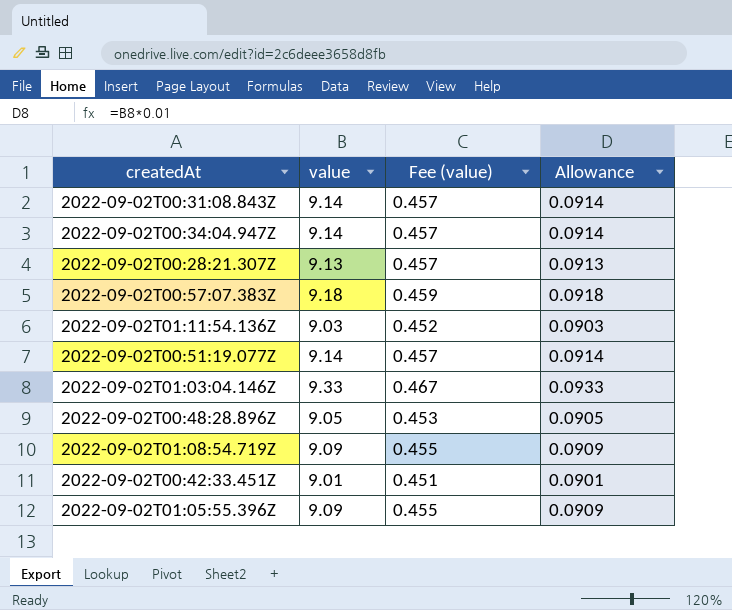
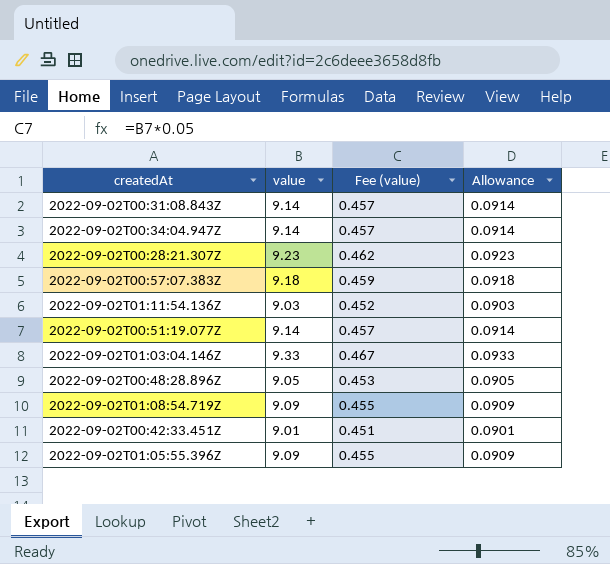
2022-09-02T00:28:21.307Z | value: 9.13 -> 9.23
2022-09-02T00:28:21.307Z | Fee (value): 0.457 -> 0.462
2022-09-02T00:28:21.307Z | Allowance: 0.0913 -> 0.0923

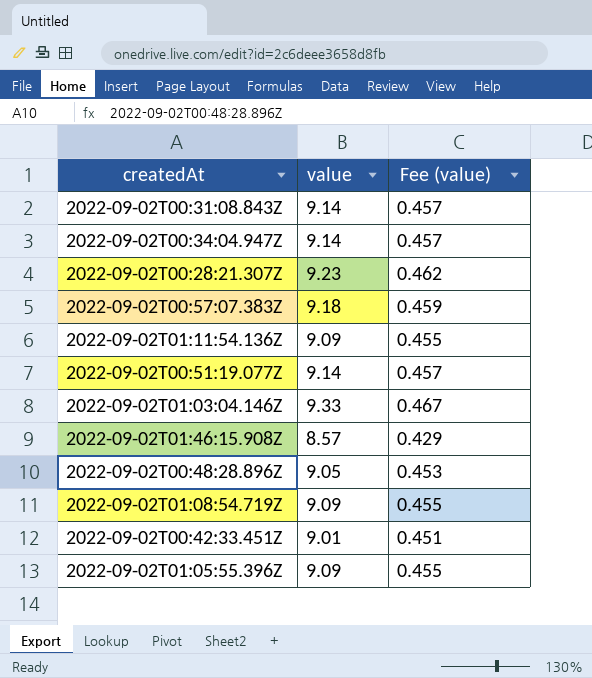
column Allowance | formula: [value] * 0.01 -> none
2022-09-02T01:11:54.136Z | value: 9.03 -> 9.09
2022-09-02T01:11:54.136Z | Fee (value): 0.452 -> 0.455
row 2022-09-02T01:46:15.908Z: none -> 8.57 | 0.429

